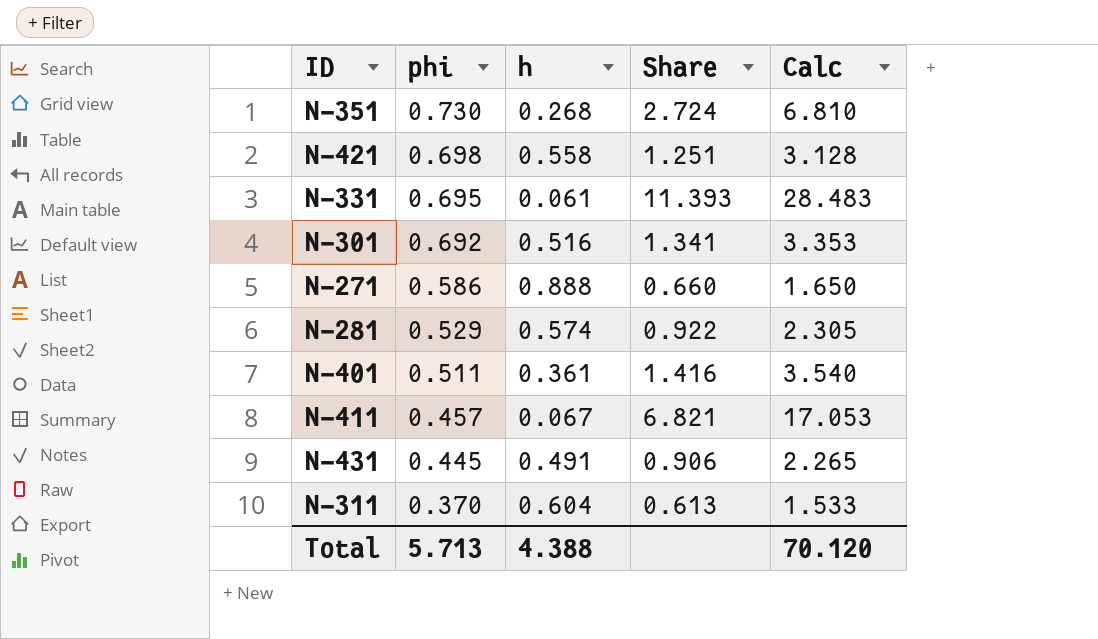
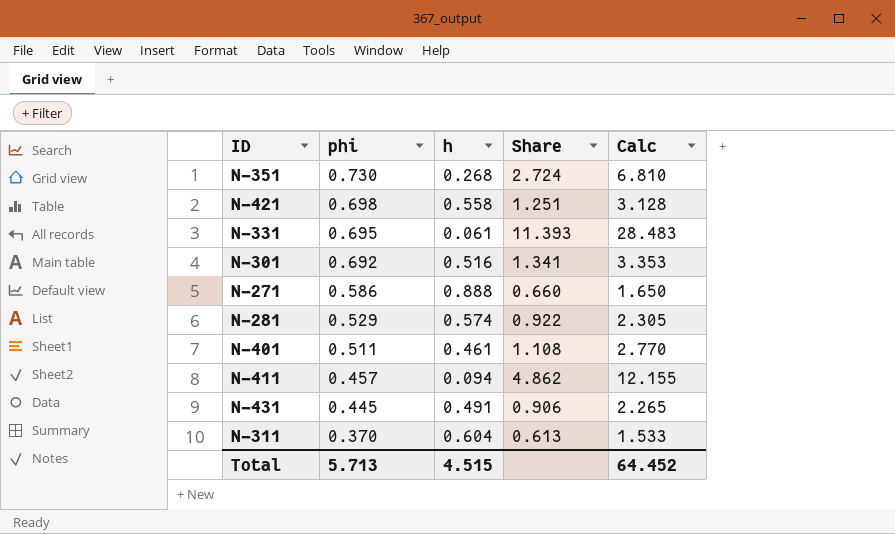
N-401 | h: 0.361 -> 0.461
N-401 | Share: 1.416 -> 1.108
N-401 | Calc: 3.540 -> 2.770
N-411 | h: 0.067 -> 0.094
N-411 | Share: 6.821 -> 4.862
N-411 | Calc: 17.053 -> 12.155
Total | h: 4.388 -> 4.515
Total | Calc: 70.120 -> 64.452

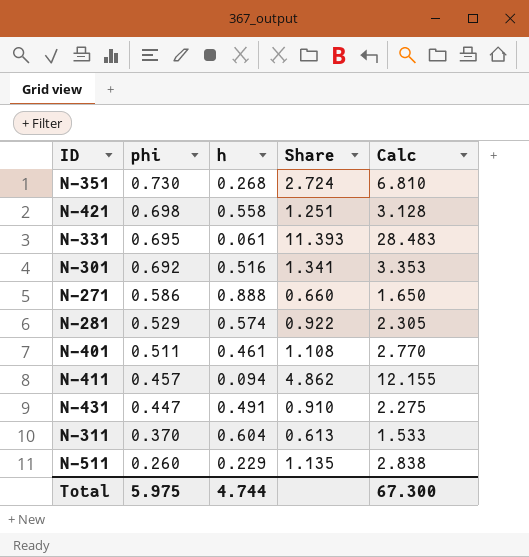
N-431 | phi: 0.445 -> 0.447
N-431 | Share: 0.906 -> 0.910
N-431 | Calc: 2.265 -> 2.275
row N-511: none -> 0.260 | 0.229 | 1.135 | 2.838
Total | phi: 5.713 -> 5.975
Total | h: 4.515 -> 4.744
Total | Calc: 64.452 -> 67.300

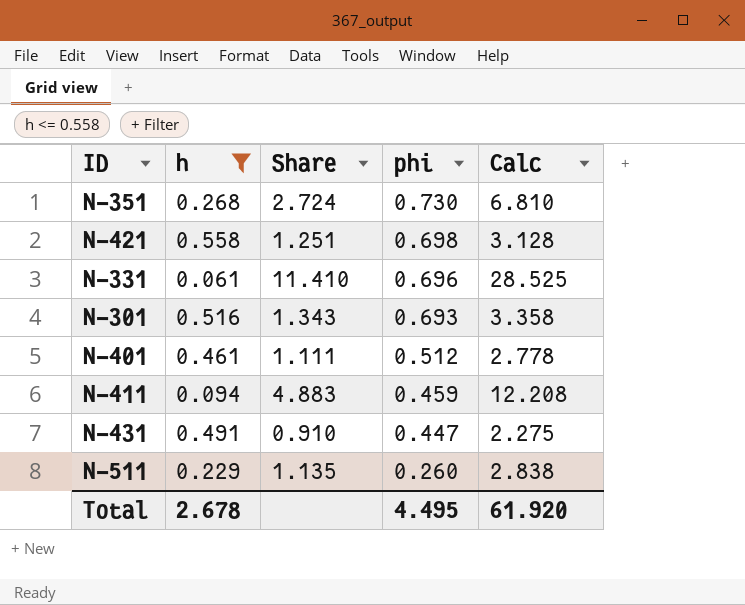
filter: none -> h <= 0.558
column phi | position: 2 -> 4
N-331 | Share: 11.393 -> 11.410
N-331 | phi: 0.695 -> 0.696
N-331 | Calc: 28.483 -> 28.525
N-301 | Share: 1.341 -> 1.343
N-301 | phi: 0.692 -> 0.693
N-301 | Calc: 3.353 -> 3.358
N-401 | Share: 1.108 -> 1.111
N-401 | phi: 0.511 -> 0.512
N-401 | Calc: 2.770 -> 2.778
N-411 | Share: 4.862 -> 4.883
N-411 | phi: 0.457 -> 0.459
N-411 | Calc: 12.155 -> 12.208
Total | h: 4.744 -> 2.678
Total | phi: 5.975 -> 4.495
Total | Calc: 67.300 -> 61.920

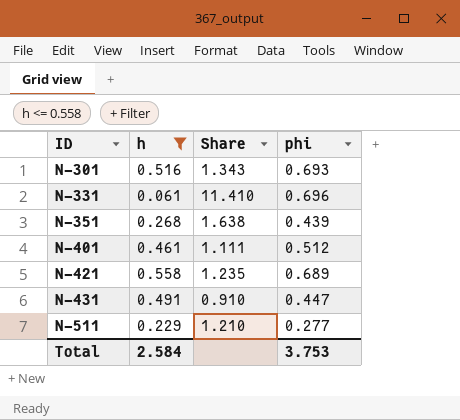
row order: phi descending -> ID ascending
column Calc | formula: [Share] * 2.5 -> none
row N-411: 0.094 | 4.883 | 0.459 | 12.208 -> none
N-351 | Share: 2.724 -> 1.638
N-351 | phi: 0.730 -> 0.439
N-421 | Share: 1.251 -> 1.235
N-421 | phi: 0.698 -> 0.689
N-511 | Share: 1.135 -> 1.210
N-511 | phi: 0.260 -> 0.277
Total | h: 2.678 -> 2.584
Total | phi: 4.495 -> 3.753

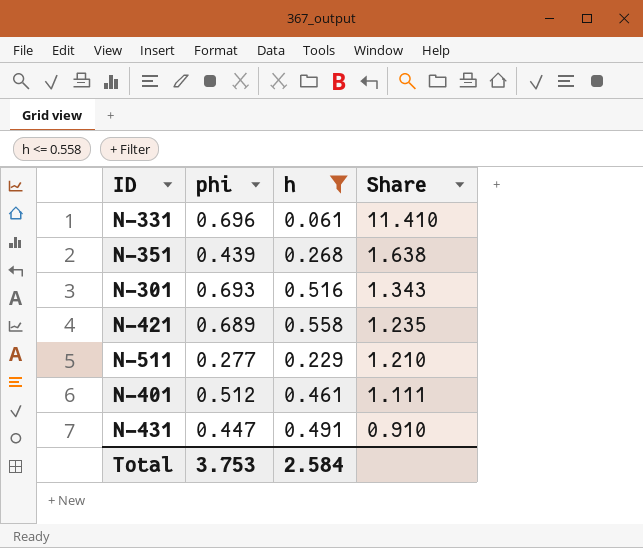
row order: ID ascending -> Share descending
column phi | position: 4 -> 2

